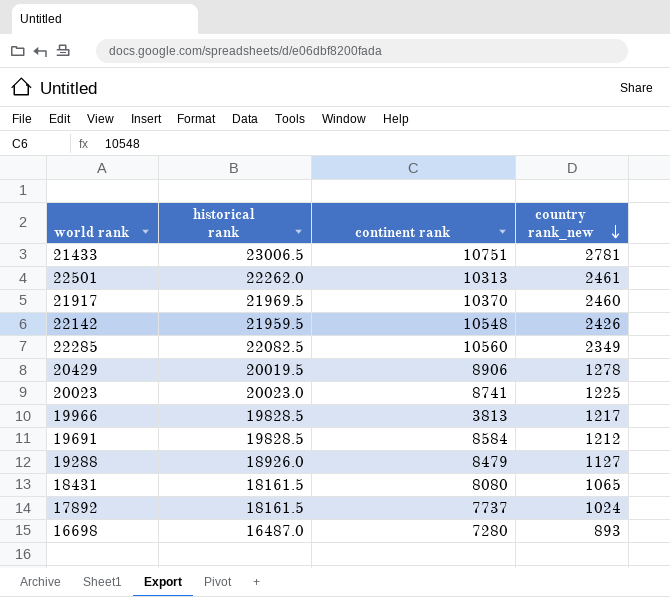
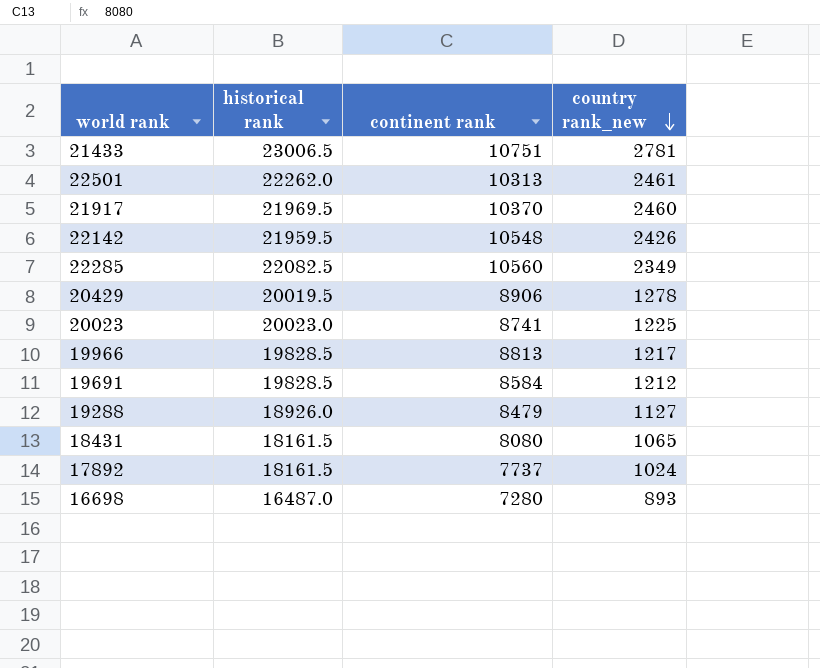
19966 | continent rank: 3813 -> 8813

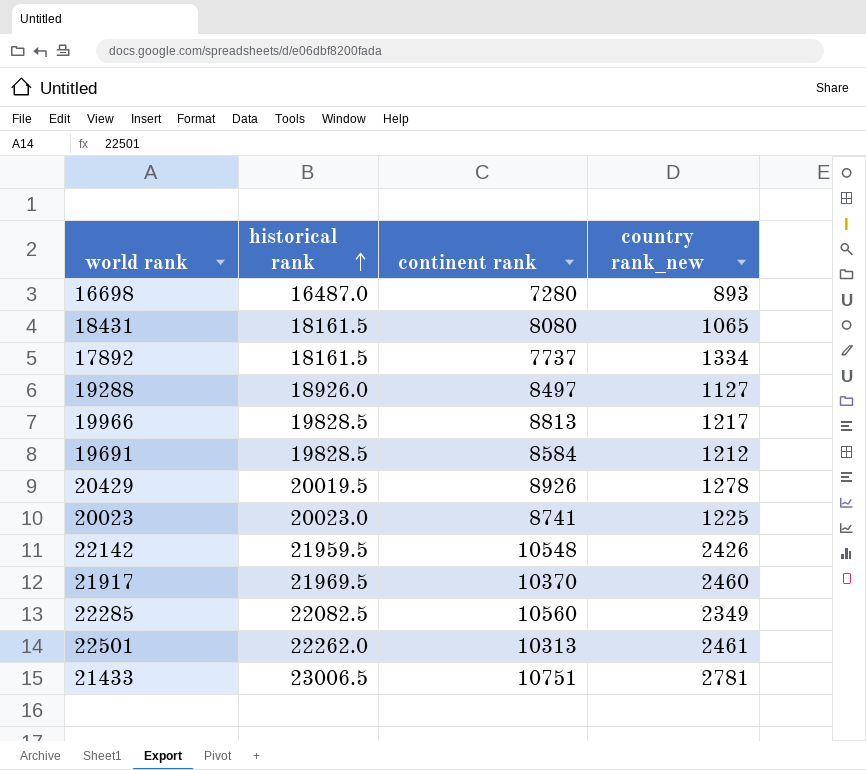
row order: country rank_new descending -> historical rank ascending
17892 | country rank_new: 1024 -> 1334
19288 | continent rank: 8479 -> 8497
20429 | continent rank: 8906 -> 8926

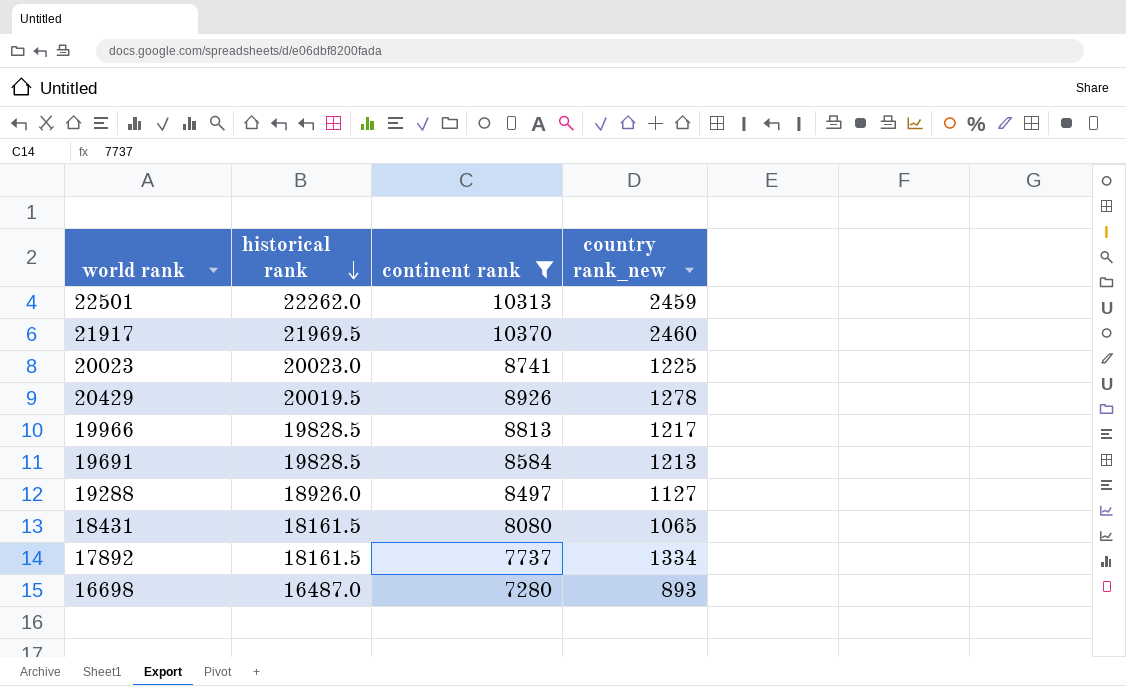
filter: none -> continent rank <= 10370
row order: historical rank ascending -> historical rank descending
22501 | country rank_new: 2461 -> 2459
19691 | country rank_new: 1212 -> 1213

